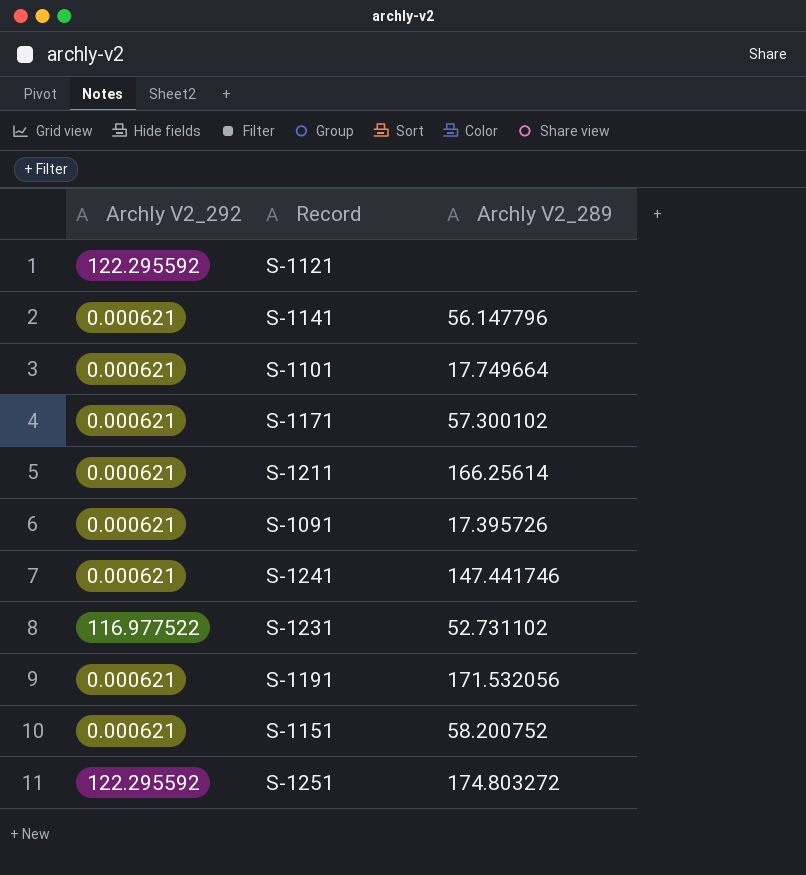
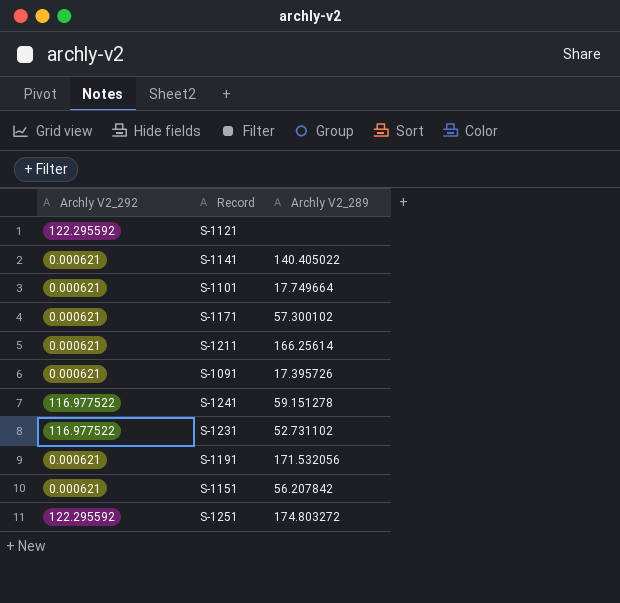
S-1141 | Archly V2_289: 56.147796 -> 140.405022
S-1241 | Archly V2_292: 0.000621 -> 116.977522
S-1241 | Archly V2_289: 147.441746 -> 59.151278
S-1151 | Archly V2_289: 58.200752 -> 56.207842

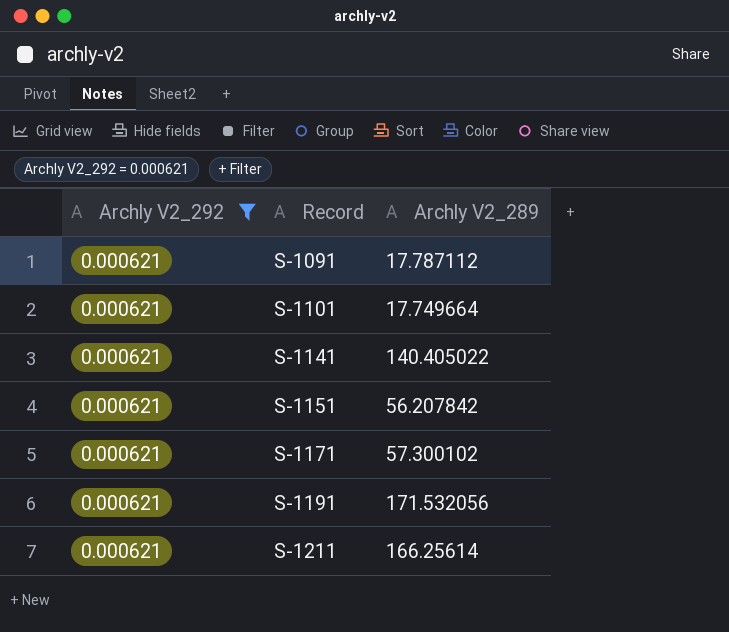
filter: none -> Archly V2_292 = 0.000621
row order: none -> Record ascending
S-1091 | Archly V2_289: 17.395726 -> 17.787112

